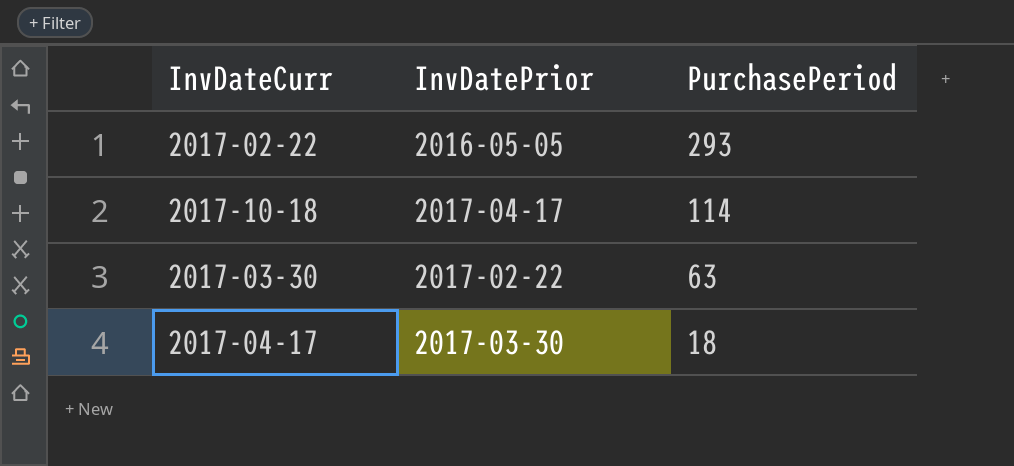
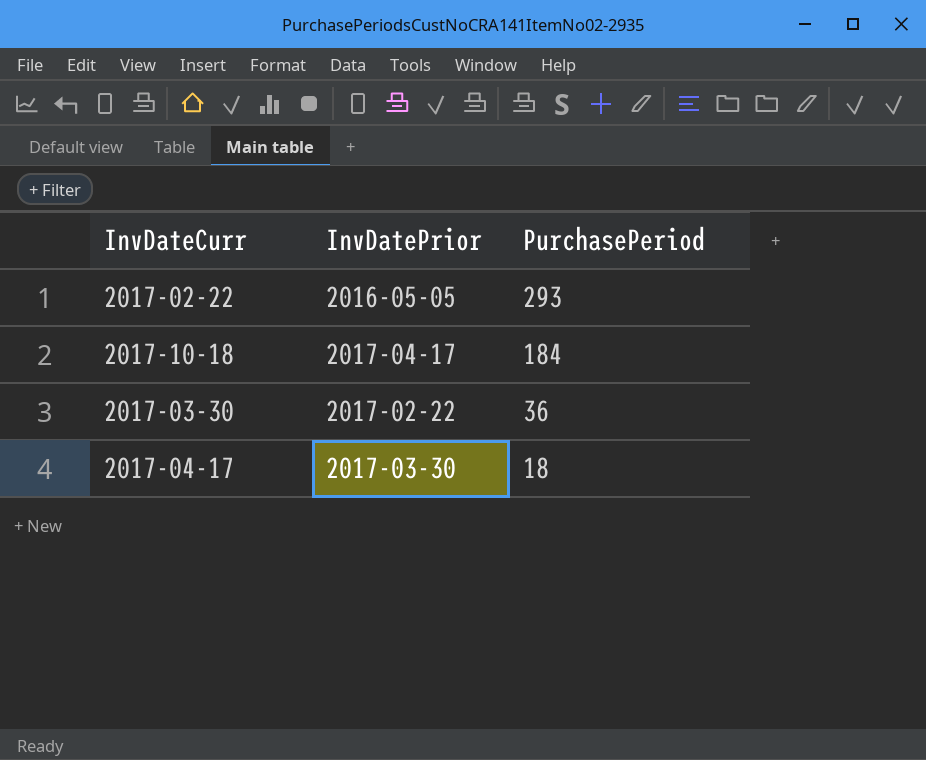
2017-10-18 | PurchasePeriod: 114 -> 184
2017-03-30 | PurchasePeriod: 63 -> 36

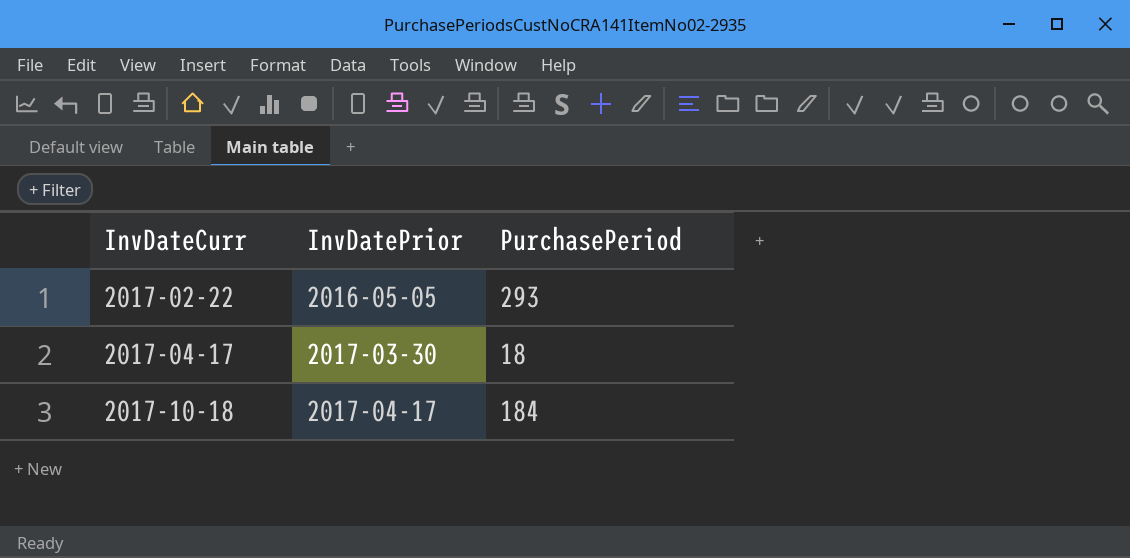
row order: PurchasePeriod descending -> InvDateCurr ascending
row 2017-03-30: 2017-02-22 | 36 -> none

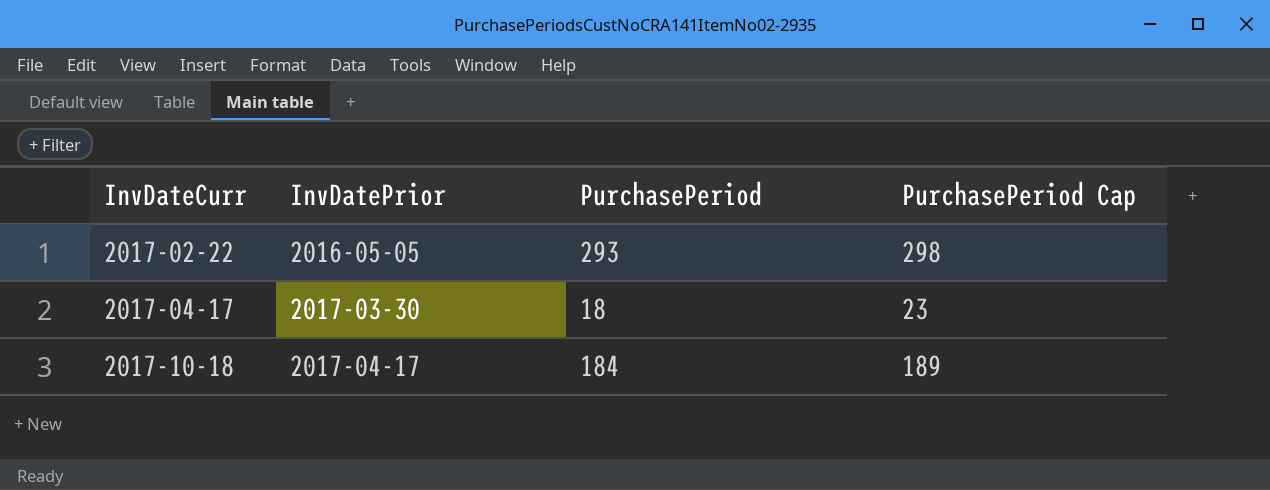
column PurchasePeriod Cap | formula: none -> [PurchasePeriod] + 5

